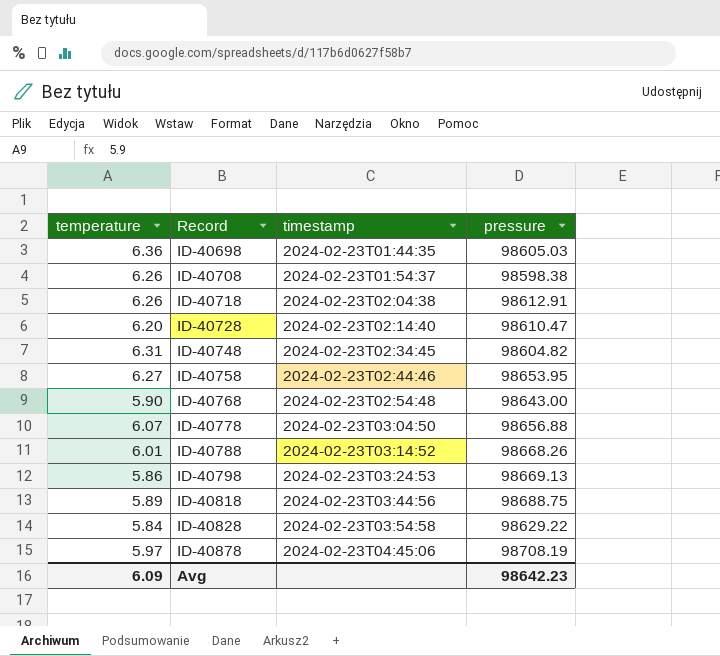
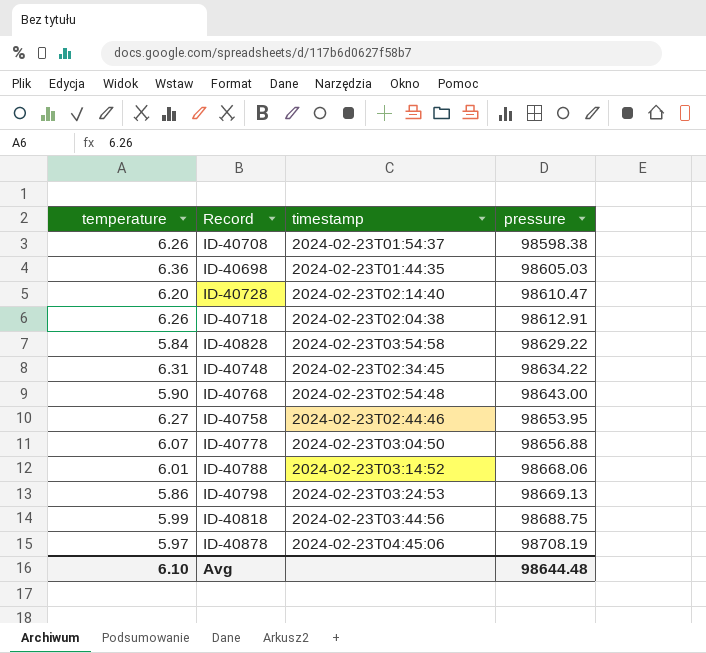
row order: Record ascending -> pressure ascending
ID-40748 | pressure: 98604.82 -> 98634.22
ID-40788 | pressure: 98668.26 -> 98668.06
ID-40818 | temperature: 5.89 -> 5.99
Avg | temperature: 6.09 -> 6.10
Avg | pressure: 98642.23 -> 98644.48

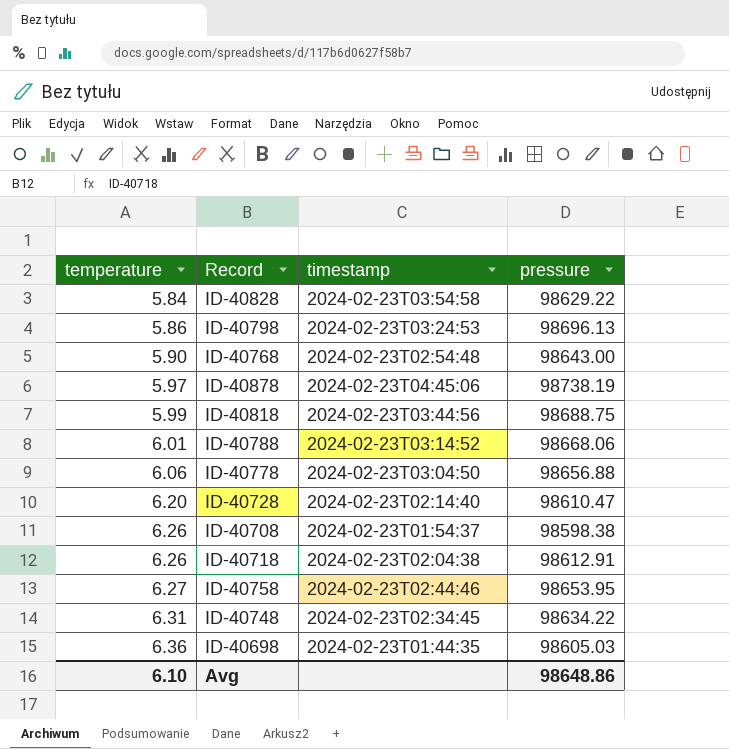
row order: pressure ascending -> temperature ascending
ID-40798 | pressure: 98669.13 -> 98696.13
ID-40878 | pressure: 98708.19 -> 98738.19
ID-40778 | temperature: 6.07 -> 6.06
Avg | pressure: 98644.48 -> 98648.86

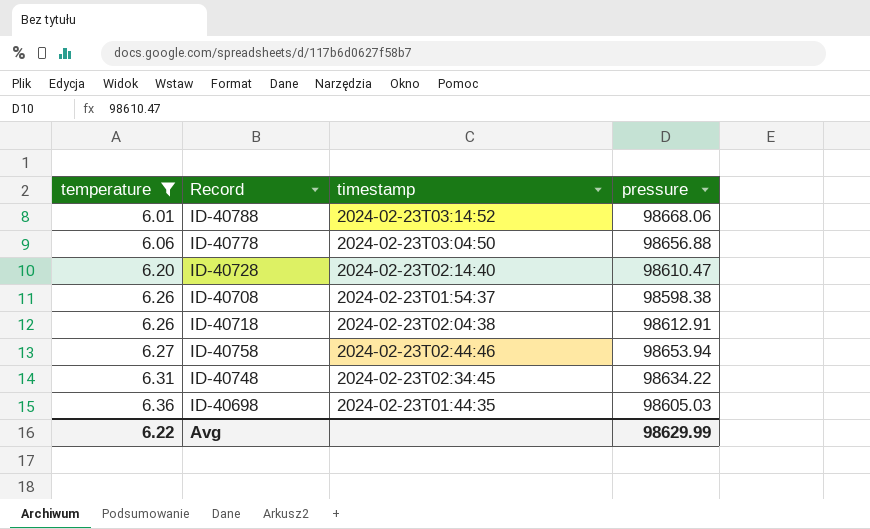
filter: none -> temperature >= 6.01
ID-40758 | pressure: 98653.95 -> 98653.94
Avg | temperature: 6.10 -> 6.22
Avg | pressure: 98648.86 -> 98629.99

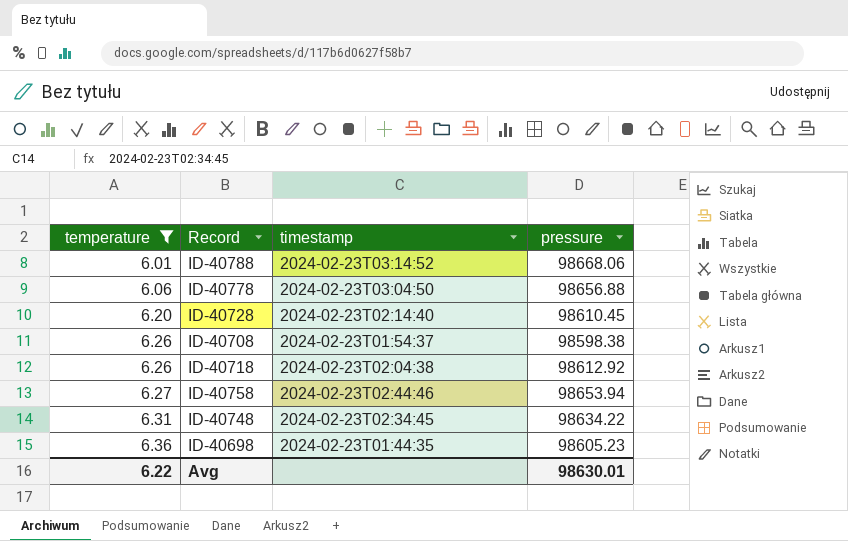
ID-40728 | pressure: 98610.47 -> 98610.45
ID-40718 | pressure: 98612.91 -> 98612.92
ID-40698 | pressure: 98605.03 -> 98605.23
Avg | pressure: 98629.99 -> 98630.01

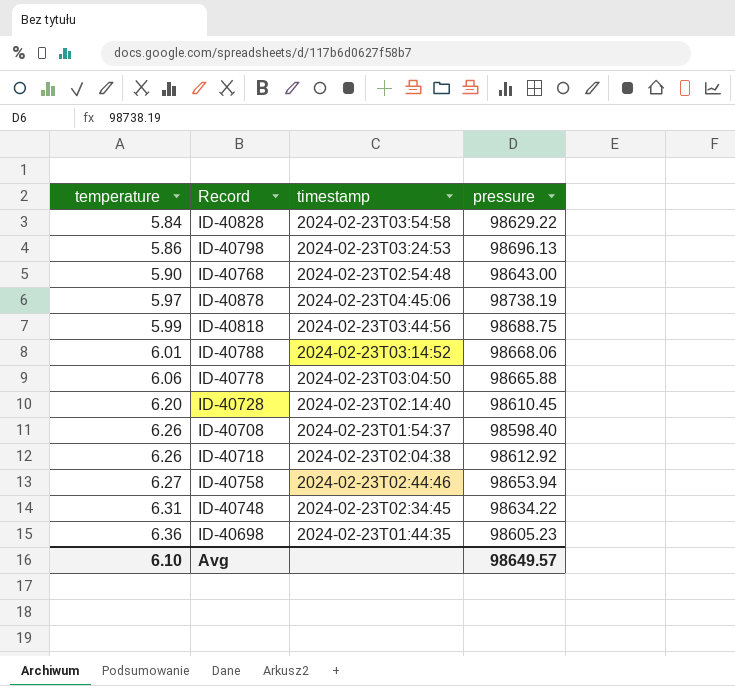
filter: temperature >= 6.01 -> none
ID-40778 | pressure: 98656.88 -> 98665.88
ID-40708 | pressure: 98598.38 -> 98598.40
Avg | temperature: 6.22 -> 6.10
Avg | pressure: 98630.01 -> 98649.57

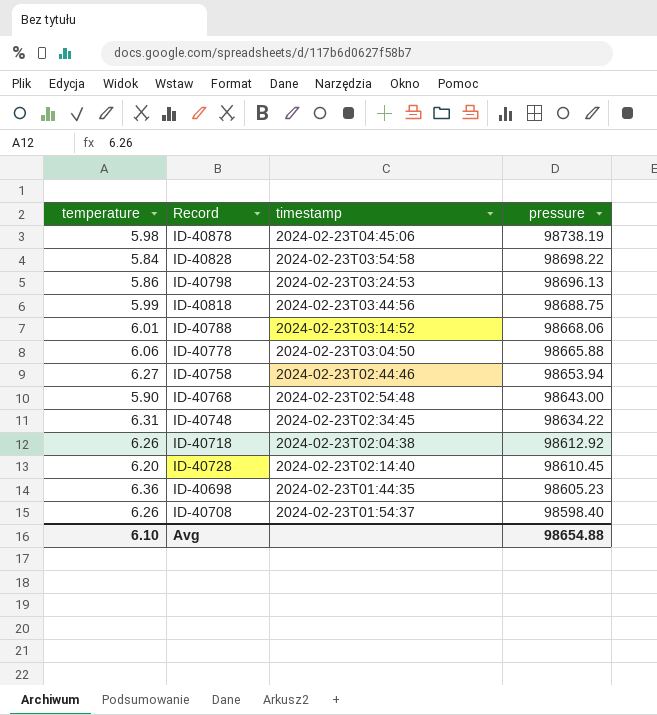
row order: temperature ascending -> pressure descending
ID-40878 | temperature: 5.97 -> 5.98
ID-40828 | pressure: 98629.22 -> 98698.22
Avg | pressure: 98649.57 -> 98654.88

